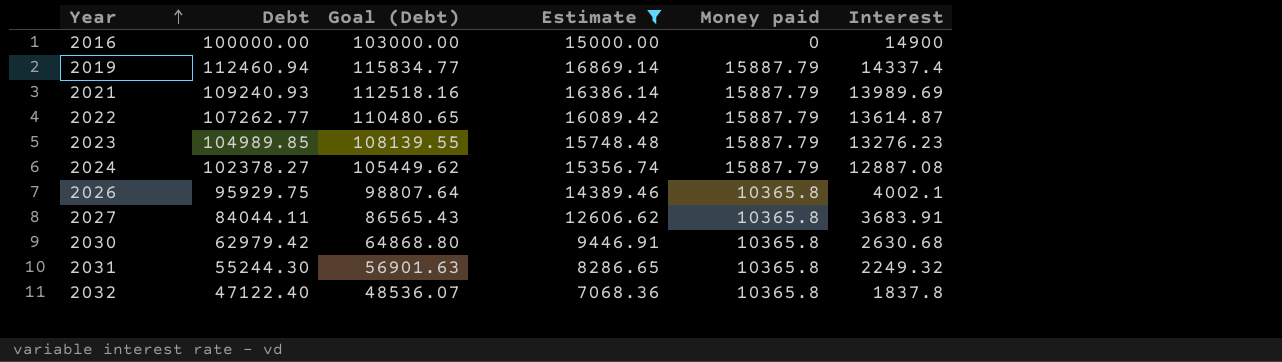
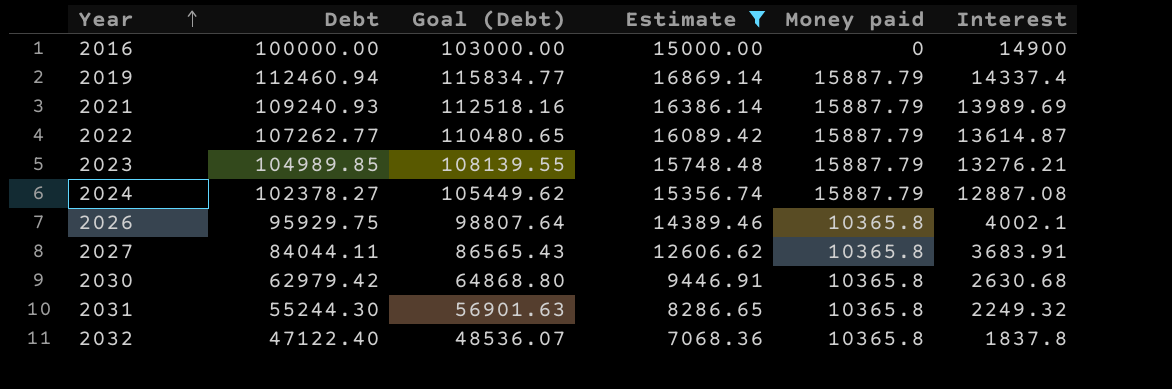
2023 | Interest: 13276.23 -> 13276.21

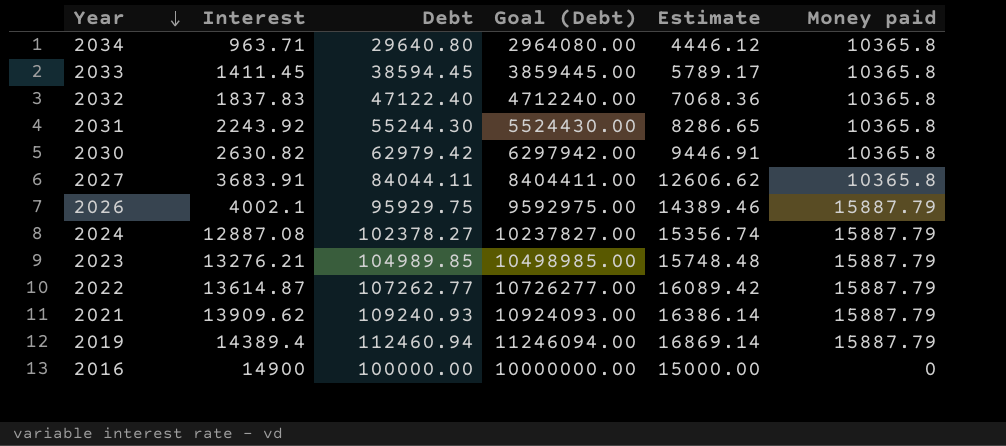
filter: Estimate >= 7068.36 -> none
row order: Year ascending -> Year descending
column Interest | position: 6 -> 2
column Goal (Debt) | formula: [Debt] * 1.03 -> [Debt] * 100
2032 | Interest: 1837.8 -> 1837.83
2031 | Interest: 2249.32 -> 2243.92
2030 | Interest: 2630.68 -> 2630.82
2026 | Money paid: 10365.8 -> 15887.79
2021 | Interest: 13989.69 -> 13909.62
2019 | Interest: 14337.4 -> 14389.4

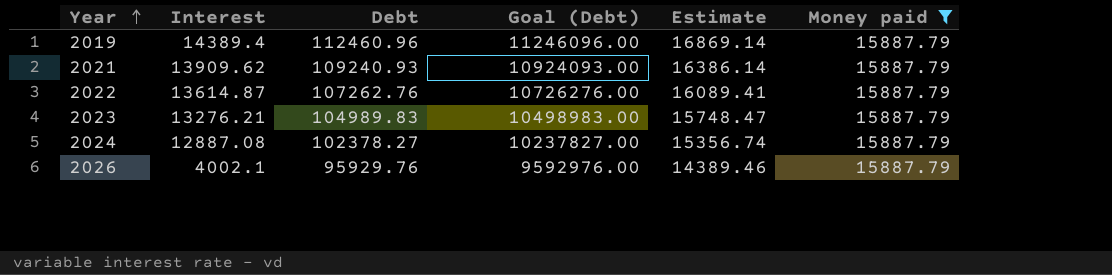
filter: none -> Money paid = 15887.79
row order: Year descending -> Year ascending
2019 | Debt: 112460.94 -> 112460.96
2019 | Goal (Debt): 11246094.00 -> 11246096.00
2022 | Debt: 107262.77 -> 107262.76
2022 | Goal (Debt): 10726277.00 -> 10726276.00
2022 | Estimate: 16089.42 -> 16089.41
2023 | Debt: 104989.85 -> 104989.83
2023 | Goal (Debt): 10498985.00 -> 10498983.00
2023 | Estimate: 15748.48 -> 15748.47
2026 | Debt: 95929.75 -> 95929.76
2026 | Goal (Debt): 9592975.00 -> 9592976.00

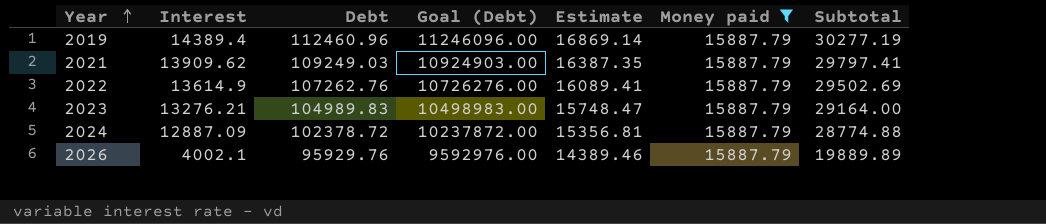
column Subtotal | formula: none -> [Interest] + [Money paid]
2021 | Debt: 109240.93 -> 109249.03
2021 | Goal (Debt): 10924093.00 -> 10924903.00
2021 | Estimate: 16386.14 -> 16387.35
2022 | Interest: 13614.87 -> 13614.9
2024 | Interest: 12887.08 -> 12887.09
2024 | Debt: 102378.27 -> 102378.72
2024 | Goal (Debt): 10237827.00 -> 10237872.00
2024 | Estimate: 15356.74 -> 15356.81

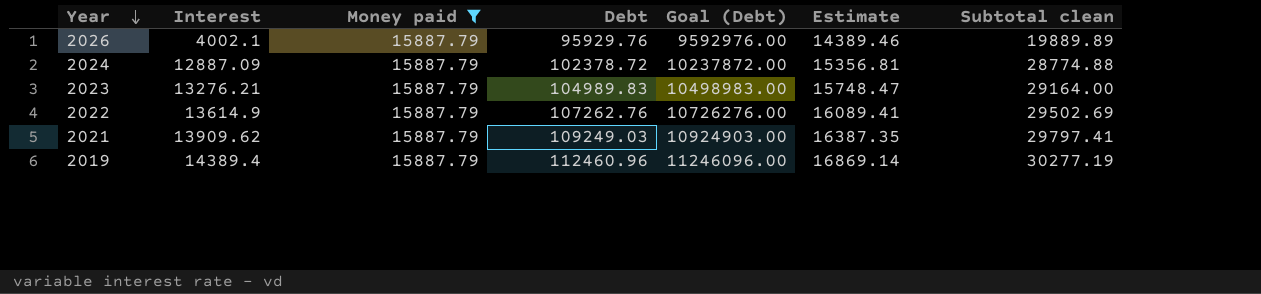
row order: Year ascending -> Year descending
column Money paid | position: 6 -> 3
column name: Subtotal -> Subtotal clean

